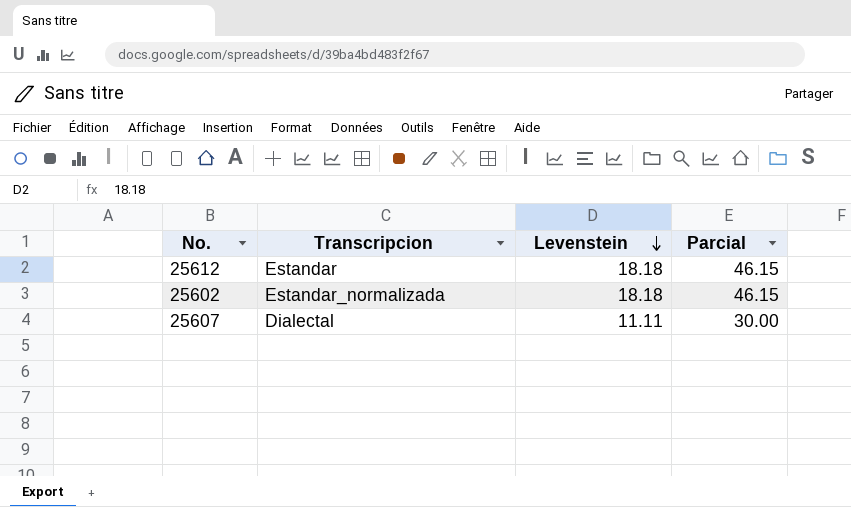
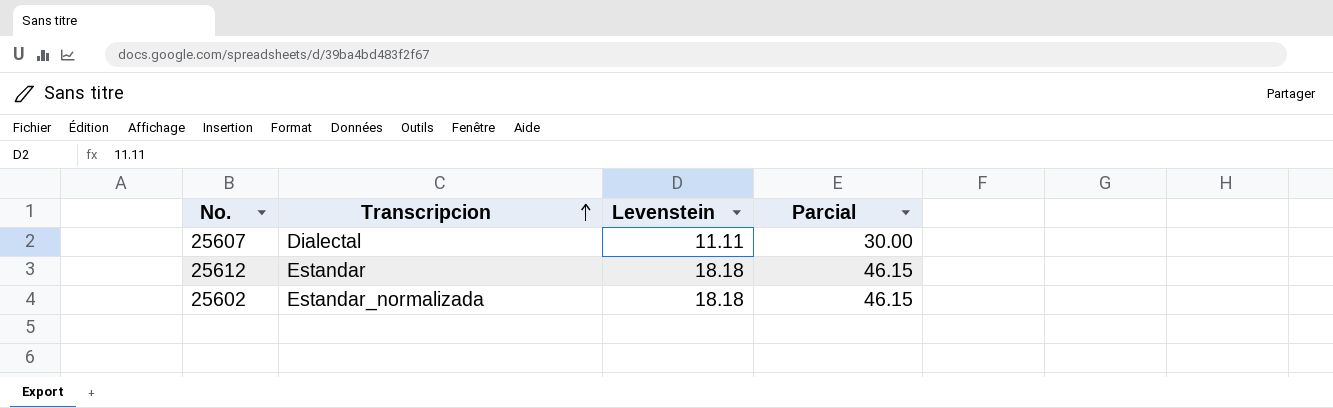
row order: Levenstein descending -> Transcripcion ascending

